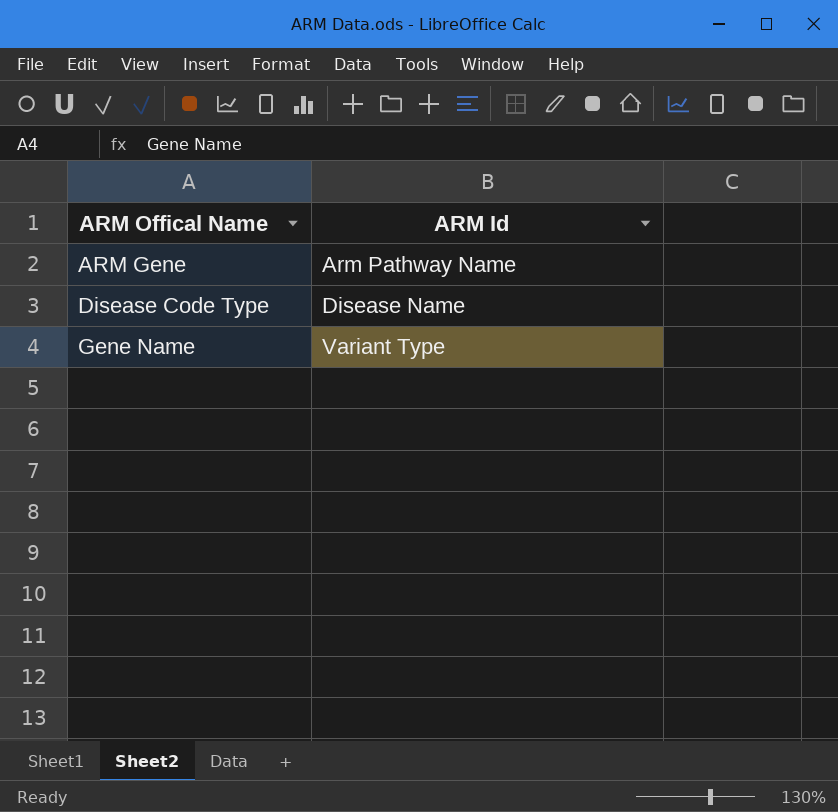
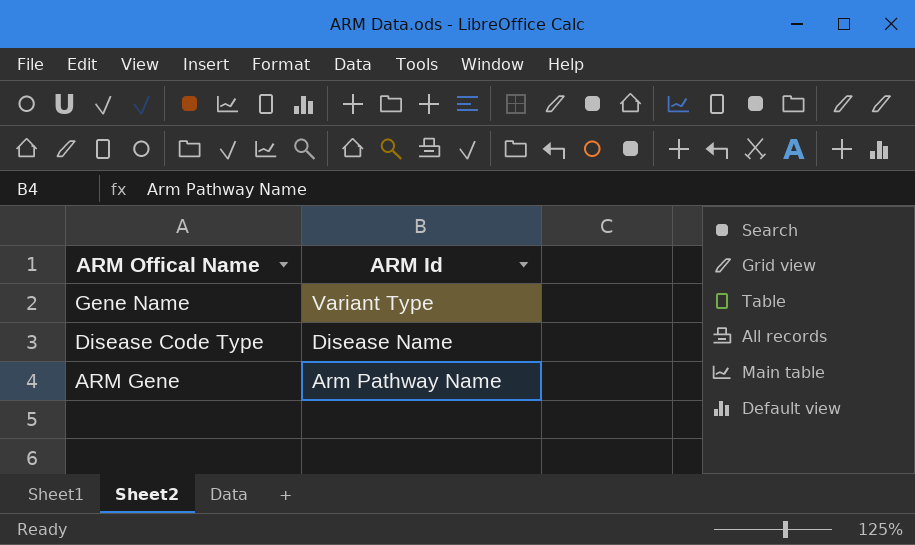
row order: ARM Offical Name ascending -> ARM Offical Name descending

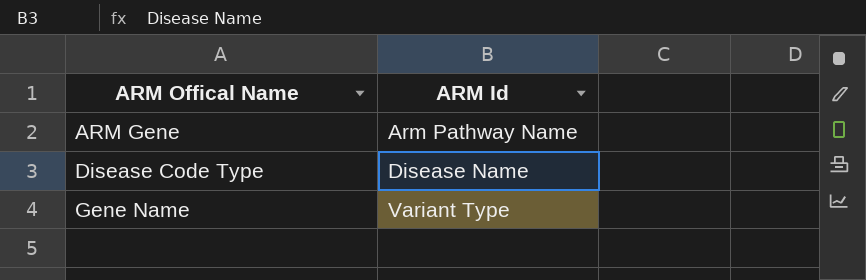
row order: ARM Offical Name descending -> ARM Offical Name ascending

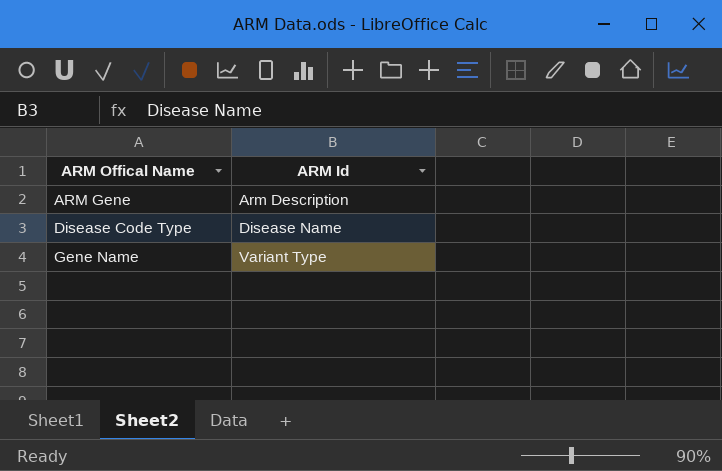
ARM Gene | ARM Id: Arm Pathway Name -> Arm Description

